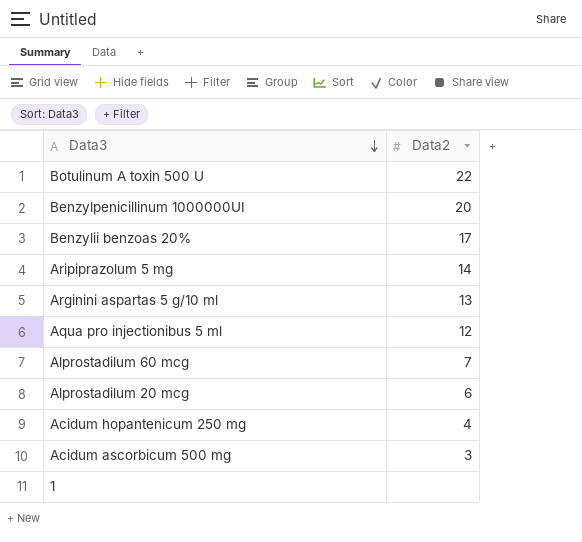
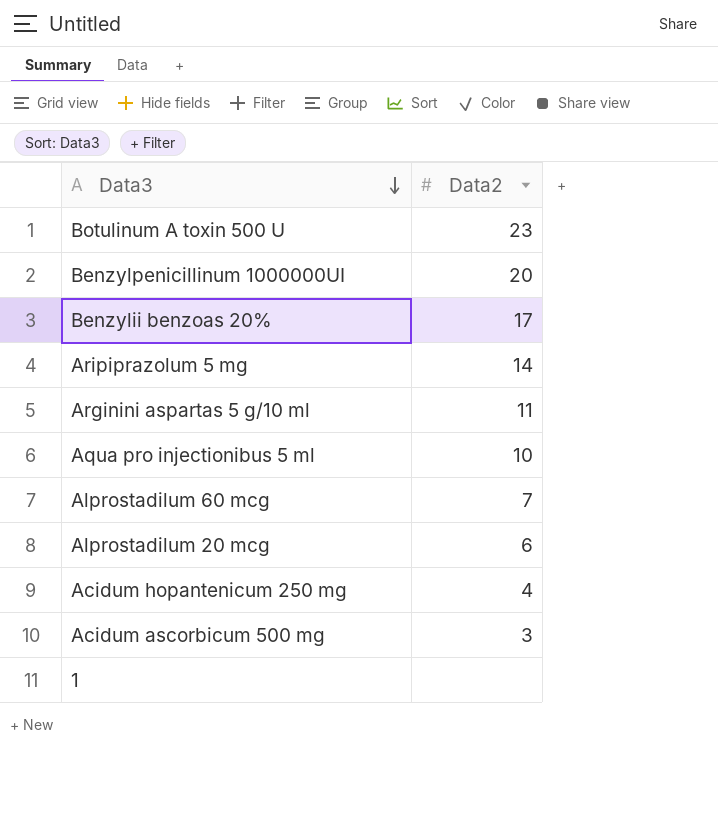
Botulinum A toxin 500 U | Data2: 22 -> 23
Arginini aspartas 5 g/10 ml | Data2: 13 -> 11
Aqua pro injectionibus 5 ml | Data2: 12 -> 10

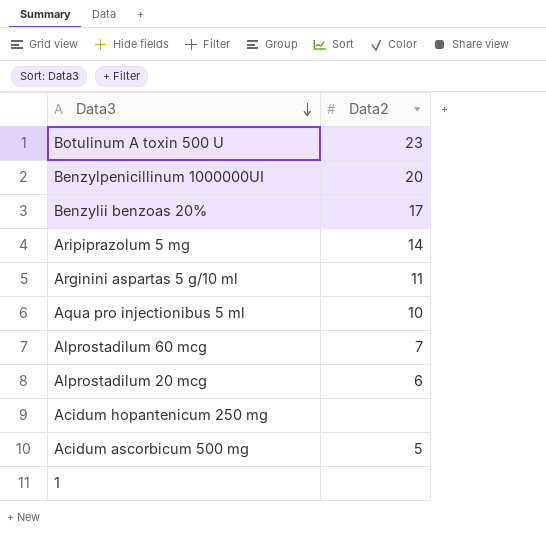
Acidum hopantenicum 250 mg | Data2: 4 -> none
Acidum ascorbicum 500 mg | Data2: 3 -> 5

